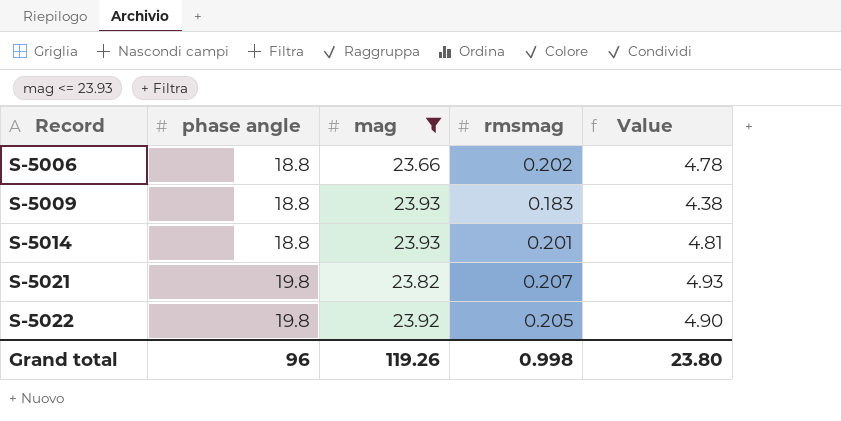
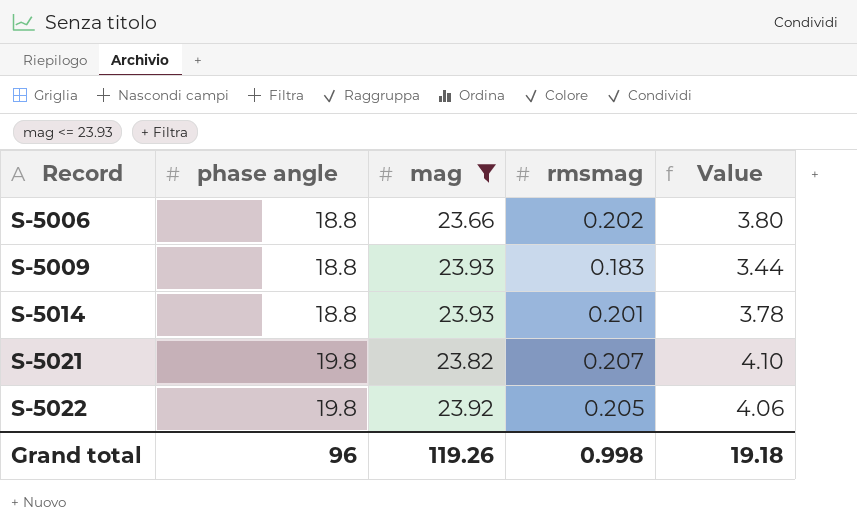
column Value | formula: [mag] * [rmsmag] -> [phase angle] * [rmsmag]
Grand total | Value: 23.80 -> 19.18

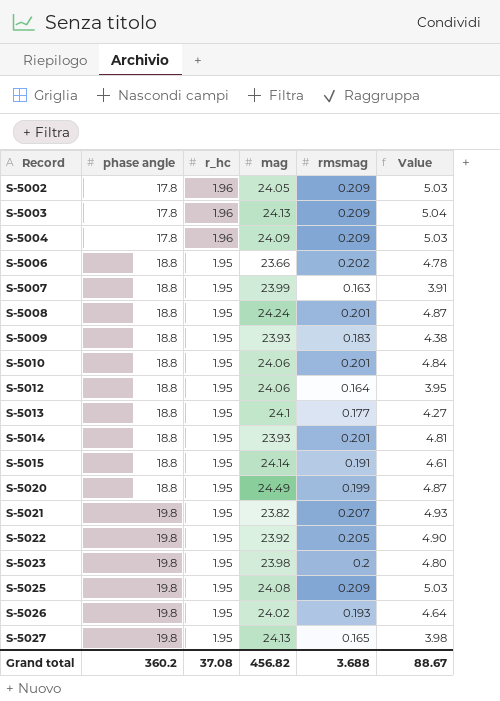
filter: mag <= 23.93 -> none
column r_hc | position: none -> 3
column Value | formula: [phase angle] * [rmsmag] -> [mag] * [rmsmag]
Grand total | phase angle: 96 -> 360.2
Grand total | mag: 119.26 -> 456.82
Grand total | rmsmag: 0.998 -> 3.688
Grand total | Value: 19.18 -> 88.67

